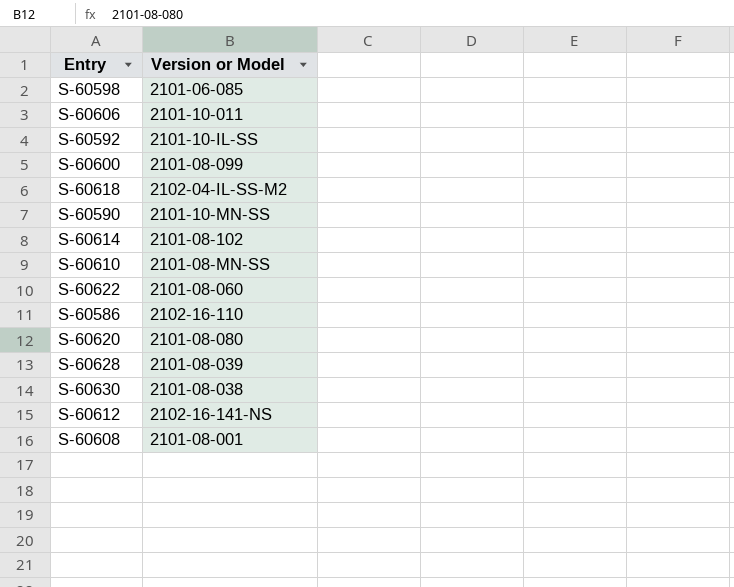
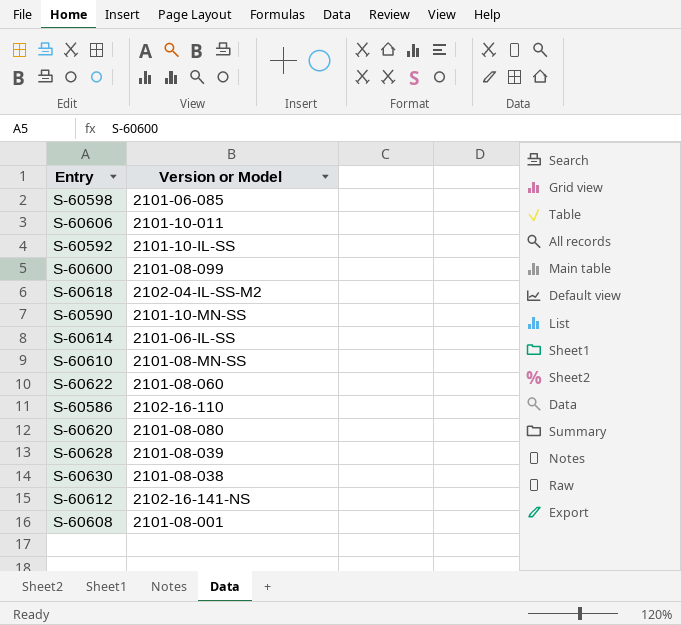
S-60614 | Version or Model: 2101-08-102 -> 2101-06-IL-SS

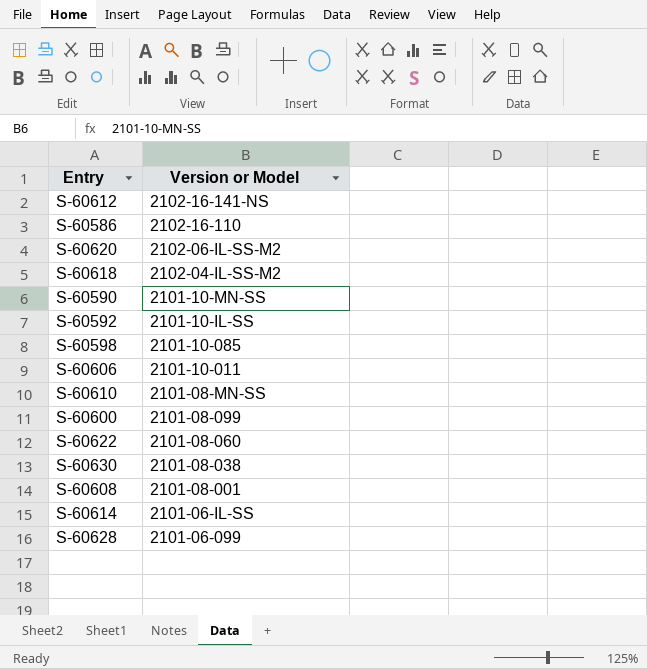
row order: none -> Version or Model descending
S-60620 | Version or Model: 2101-08-080 -> 2102-06-IL-SS-M2
S-60598 | Version or Model: 2101-06-085 -> 2101-10-085
S-60628 | Version or Model: 2101-08-039 -> 2101-06-099

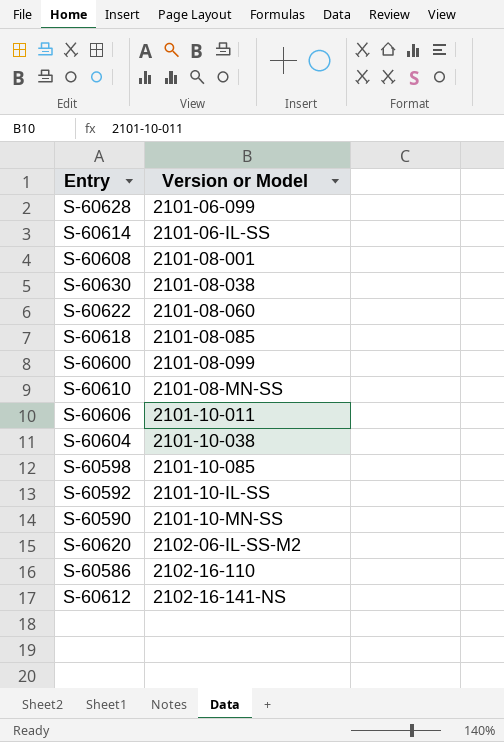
row order: Version or Model descending -> Version or Model ascending
S-60618 | Version or Model: 2102-04-IL-SS-M2 -> 2101-08-085
row S-60604: none -> 2101-10-038

